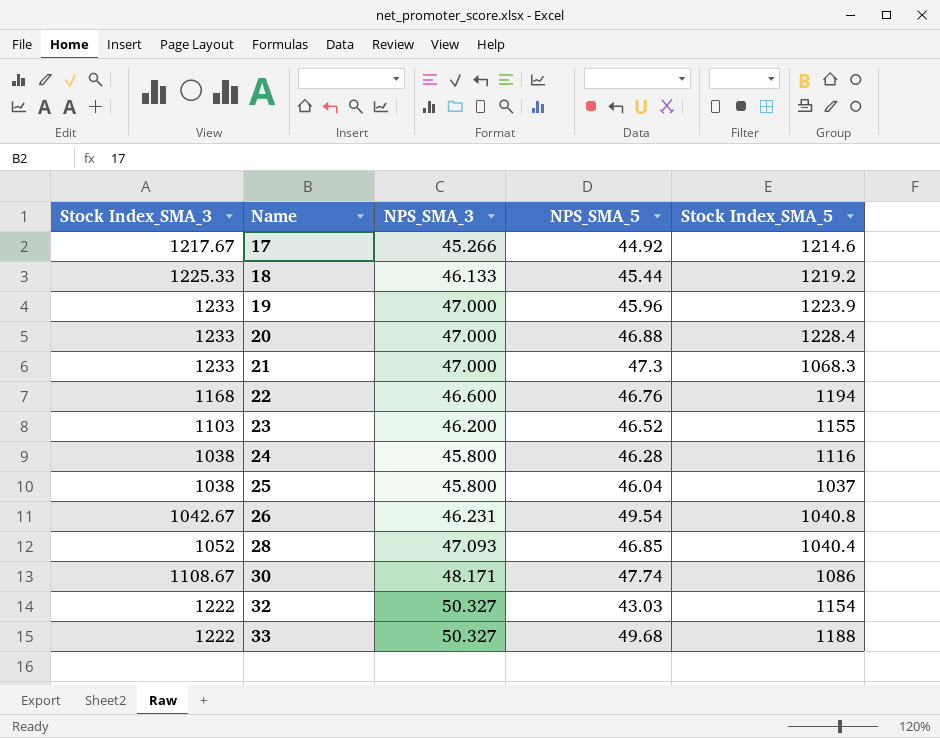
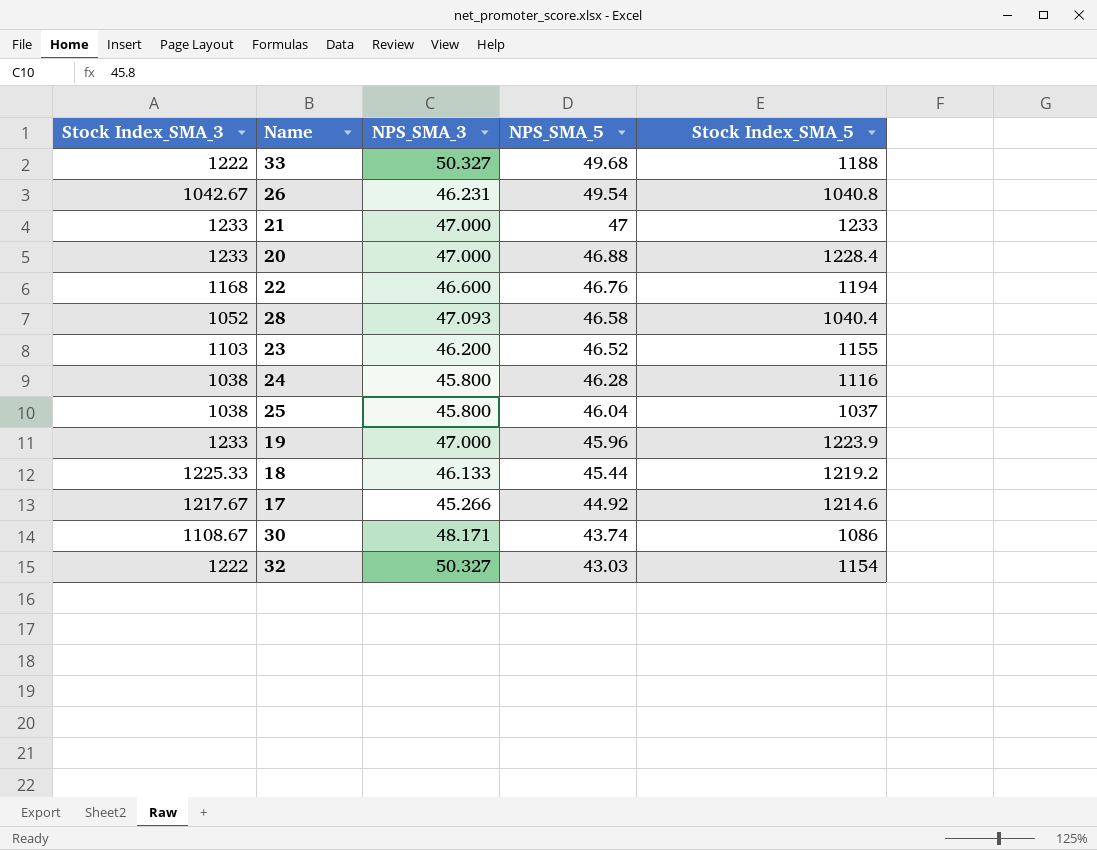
row order: Name ascending -> NPS_SMA_5 descending
21 | NPS_SMA_5: 47.3 -> 47
21 | Stock Index_SMA_5: 1068.3 -> 1233
28 | NPS_SMA_5: 46.85 -> 46.58
30 | NPS_SMA_5: 47.74 -> 43.74

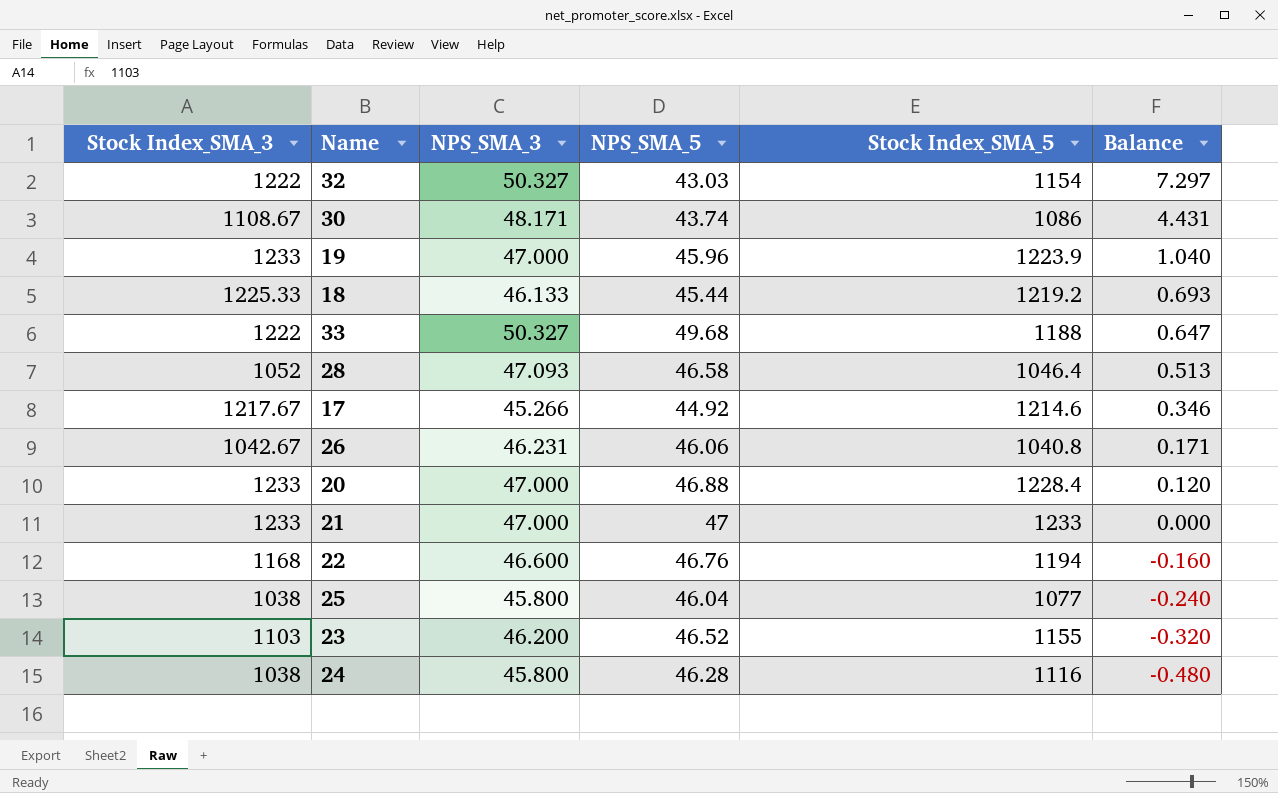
row order: NPS_SMA_5 descending -> Balance descending
column Balance | formula: none -> [NPS_SMA_3] - [NPS_SMA_5]
28 | Stock Index_SMA_5: 1040.4 -> 1046.4
26 | NPS_SMA_5: 49.54 -> 46.06
25 | Stock Index_SMA_5: 1037 -> 1077

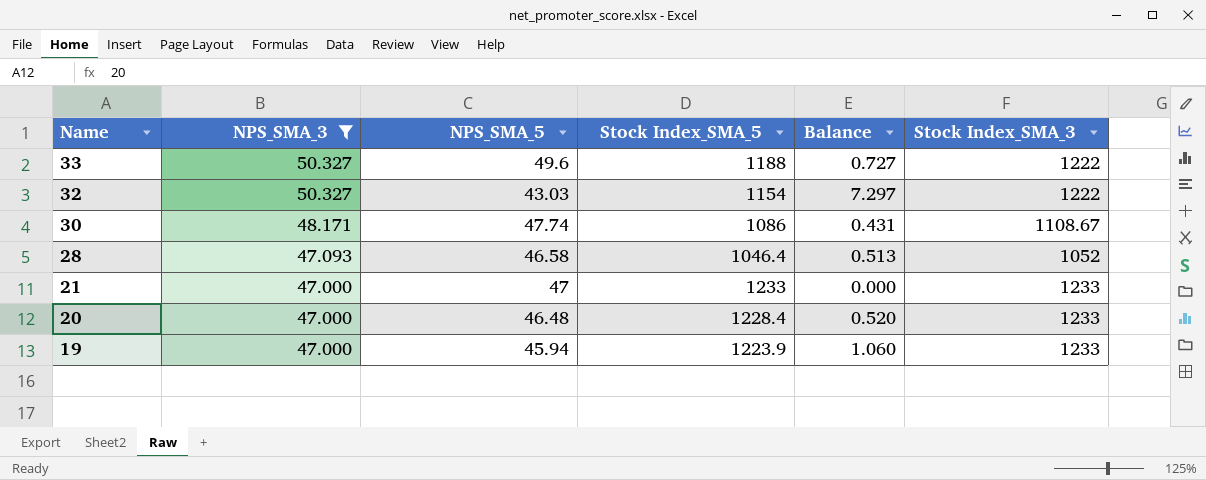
filter: none -> NPS_SMA_3 >= 47.000
row order: Balance descending -> Name descending
column Stock Index_SMA_3 | position: 1 -> 6
33 | NPS_SMA_5: 49.68 -> 49.6
33 | Balance: 0.647 -> 0.727
30 | NPS_SMA_5: 43.74 -> 47.74
30 | Balance: 4.431 -> 0.431
20 | NPS_SMA_5: 46.88 -> 46.48
20 | Balance: 0.120 -> 0.520
19 | NPS_SMA_5: 45.96 -> 45.94
19 | Balance: 1.040 -> 1.060

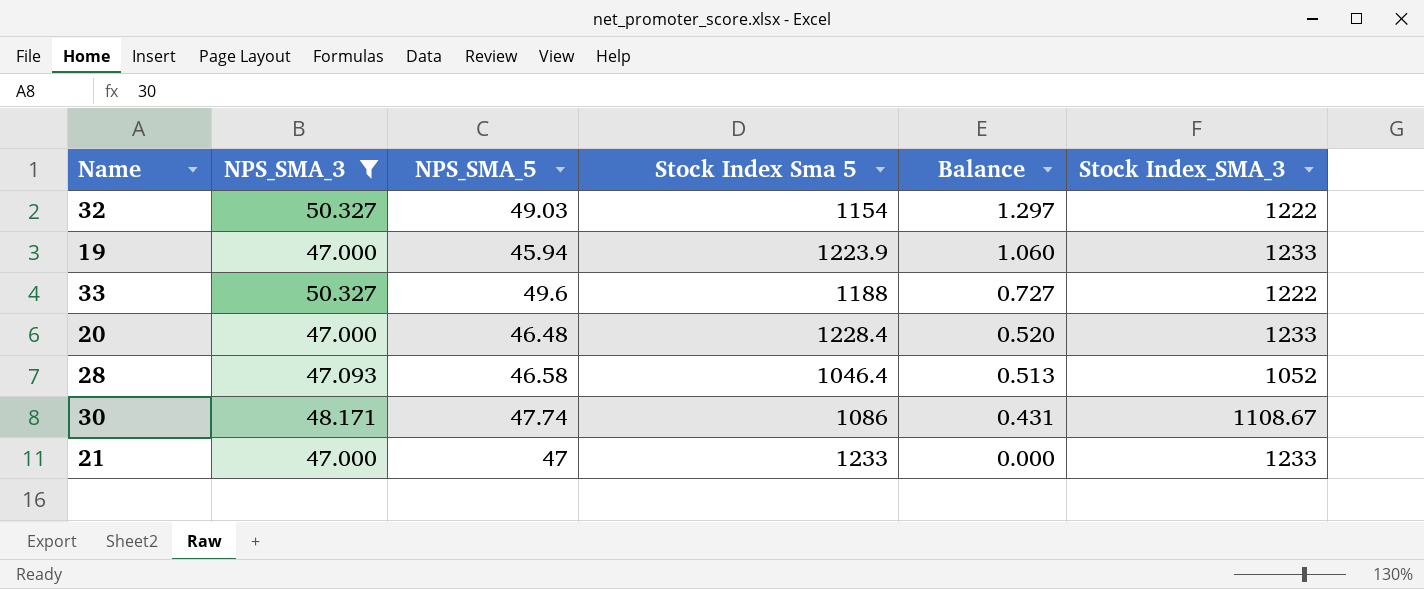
row order: Name descending -> Balance descending
column name: Stock Index_SMA_5 -> Stock Index Sma 5
32 | NPS_SMA_5: 43.03 -> 49.03
32 | Balance: 7.297 -> 1.297

